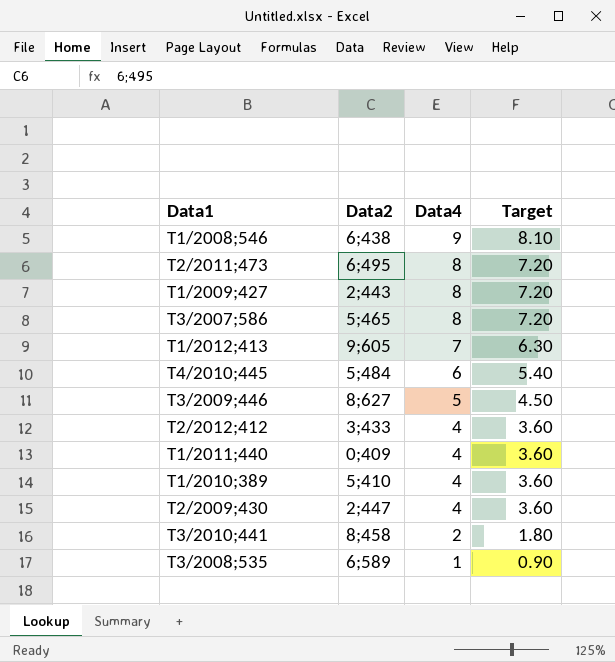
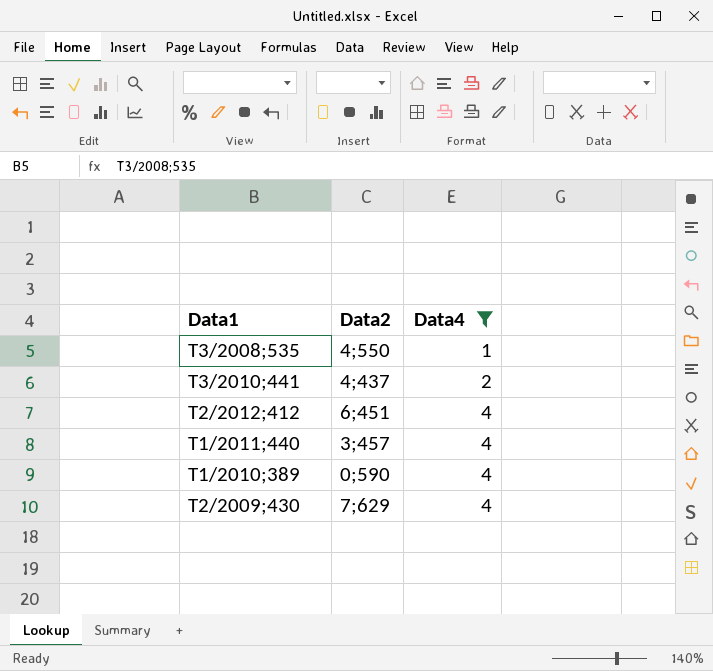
filter: none -> Data4 <= 4
row order: Data4 descending -> Data4 ascending
column Target | formula: [Data4] * 0.9 -> none
T3/2008;535 | Data2: 6;589 -> 4;550
T3/2010;441 | Data2: 8;458 -> 4;437
T2/2012;412 | Data2: 3;433 -> 6;451
T1/2011;440 | Data2: 0;409 -> 3;457
T1/2010;389 | Data2: 5;410 -> 0;590
T2/2009;430 | Data2: 2;447 -> 7;629

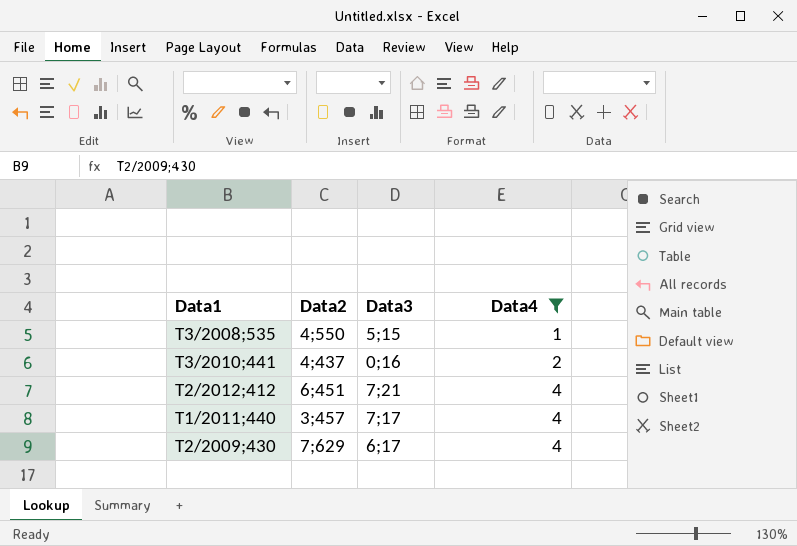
column Data3 | position: none -> 3
row T1/2010;389: 0;590 | 4 -> none

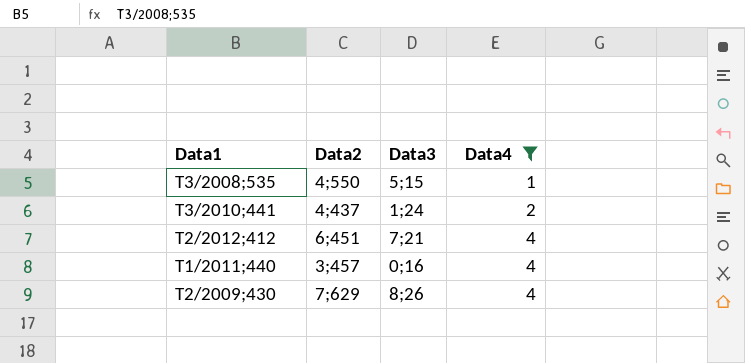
T3/2010;441 | Data3: 0;16 -> 1;24
T1/2011;440 | Data3: 7;17 -> 0;16
T2/2009;430 | Data3: 6;17 -> 8;26

